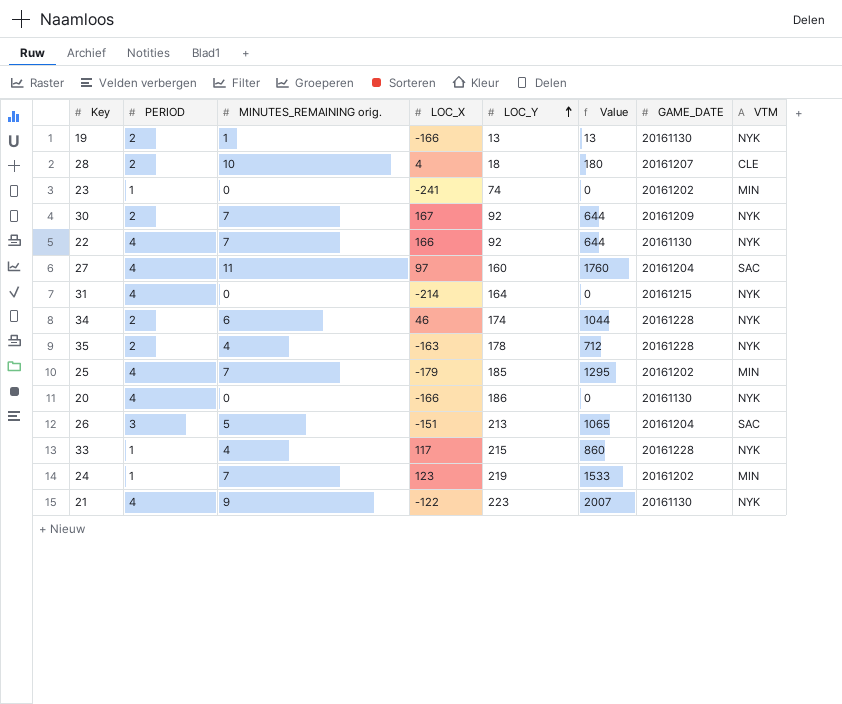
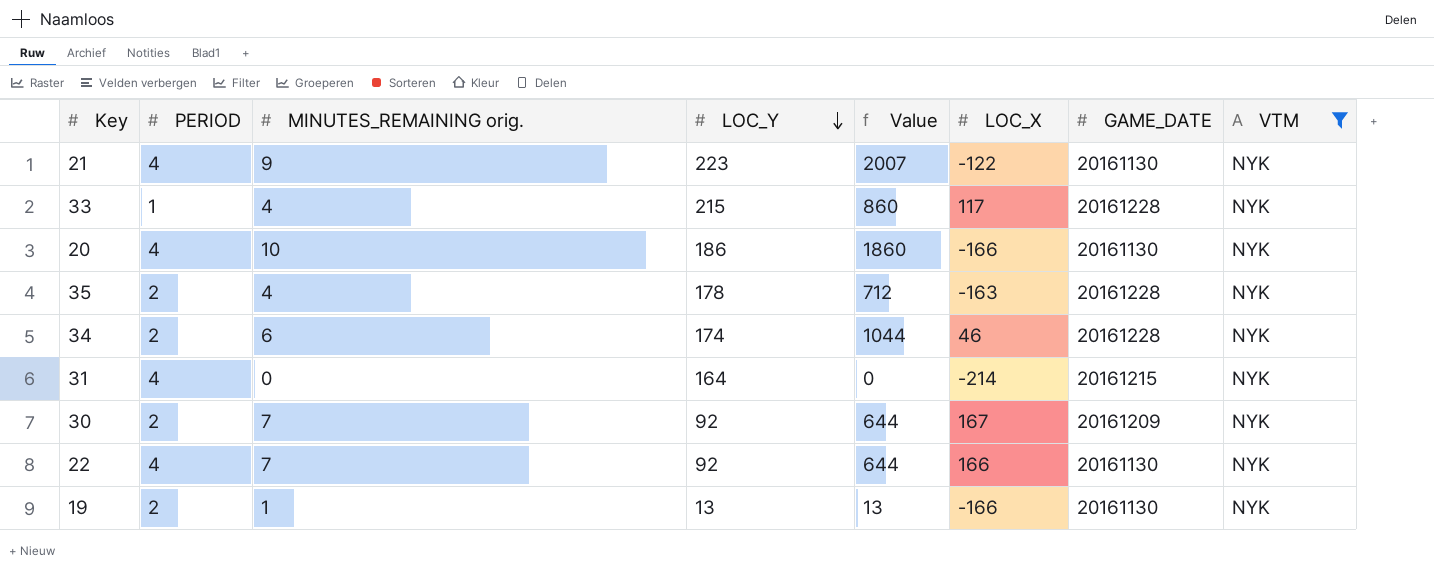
filter: none -> VTM = NYK
row order: LOC_Y ascending -> LOC_Y descending
column LOC_X | position: 4 -> 6
20 | MINUTES_REMAINING orig.: 0 -> 10
20 | Value: 0 -> 1860

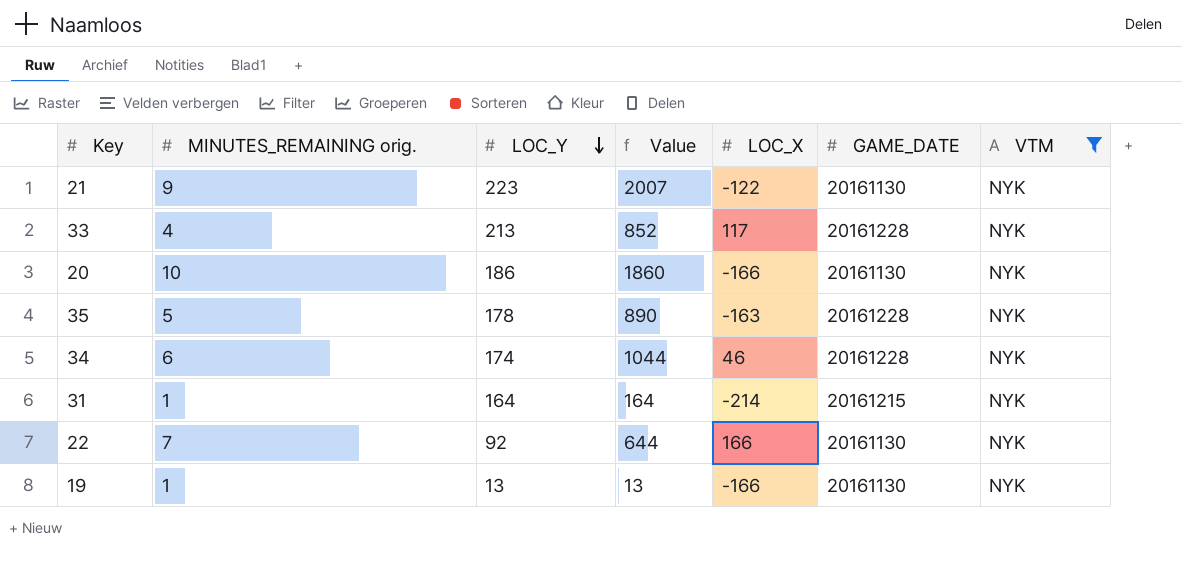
column PERIOD | position: 2 -> none
row 30: 2 | 7 | 92 | 644 | 167 | 20161209 | NYK -> none
33 | LOC_Y: 215 -> 213
33 | Value: 860 -> 852
35 | MINUTES_REMAINING orig.: 4 -> 5
35 | Value: 712 -> 890
31 | MINUTES_REMAINING orig.: 0 -> 1
31 | Value: 0 -> 164

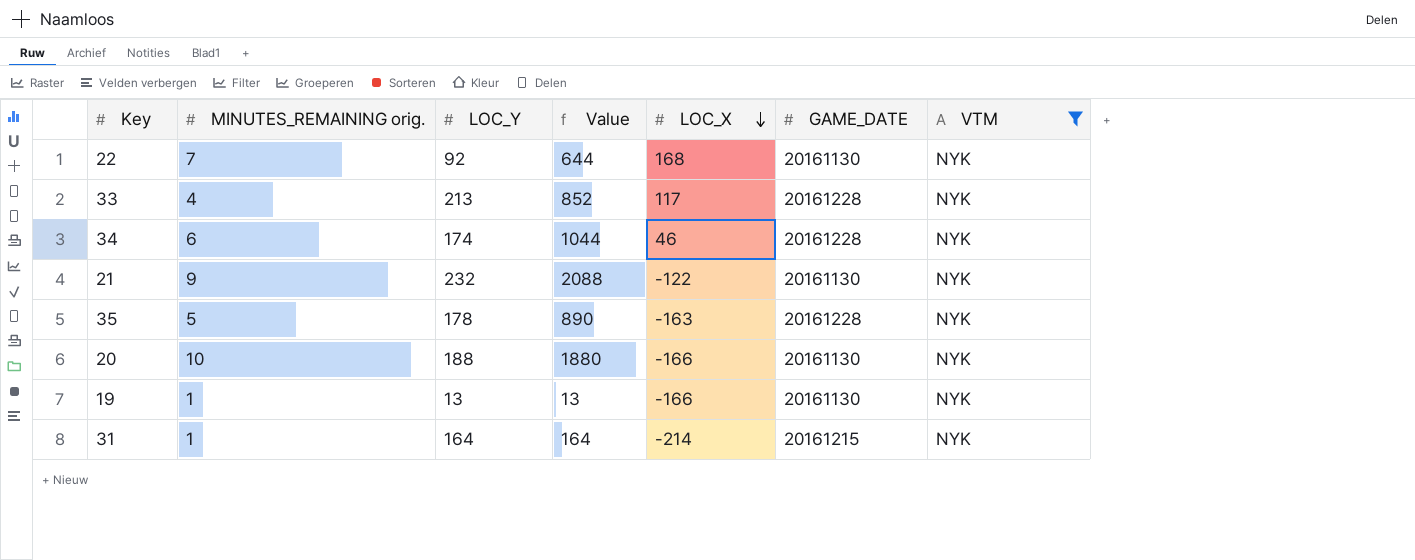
row order: LOC_Y descending -> LOC_X descending
22 | LOC_X: 166 -> 168
21 | LOC_Y: 223 -> 232
21 | Value: 2007 -> 2088
20 | LOC_Y: 186 -> 188
20 | Value: 1860 -> 1880

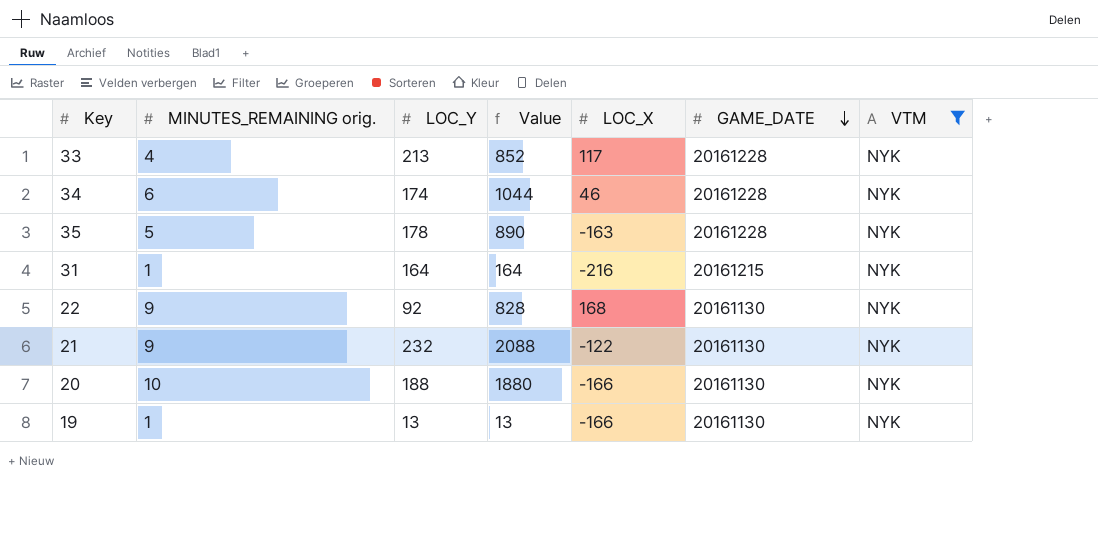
row order: LOC_X descending -> GAME_DATE descending
31 | LOC_X: -214 -> -216
22 | MINUTES_REMAINING orig.: 7 -> 9
22 | Value: 644 -> 828

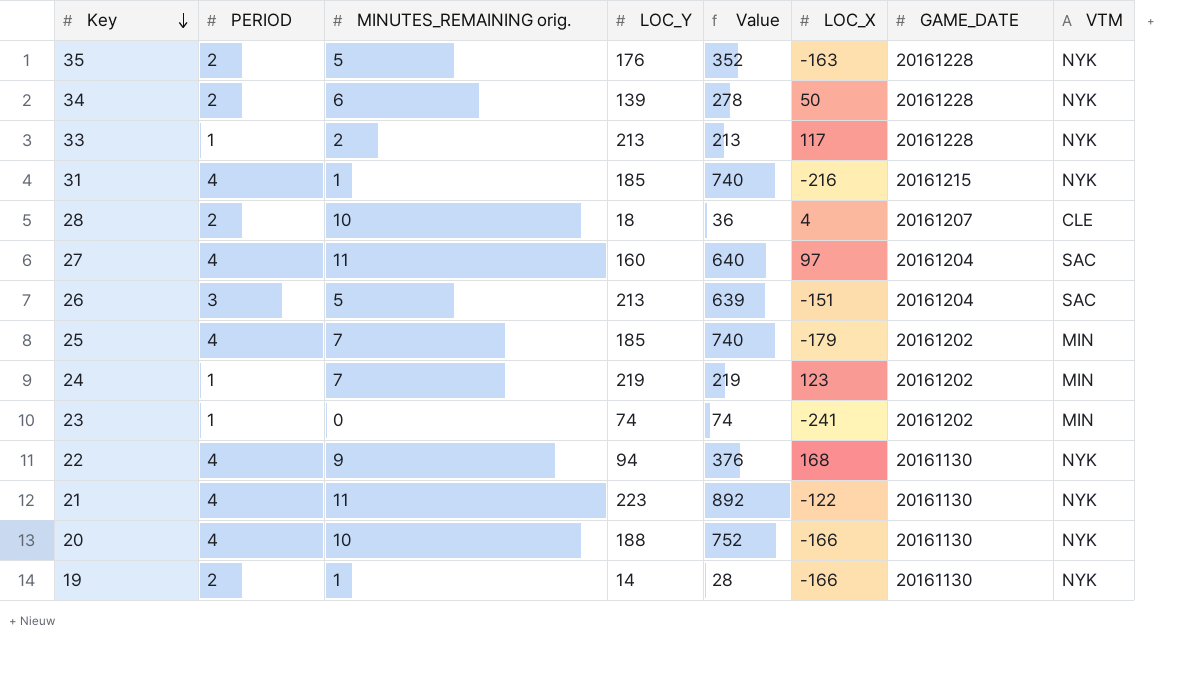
filter: VTM = NYK -> none
row order: GAME_DATE descending -> Key descending
column PERIOD | position: none -> 2
column Value | formula: [MINUTES_REMAINING orig.] * [LOC_Y] -> [PERIOD] * [LOC_Y]
35 | LOC_Y: 178 -> 176
34 | LOC_Y: 174 -> 139
34 | LOC_X: 46 -> 50
33 | MINUTES_REMAINING orig.: 4 -> 2
31 | LOC_Y: 164 -> 185
22 | LOC_Y: 92 -> 94
21 | MINUTES_REMAINING orig.: 9 -> 11
21 | LOC_Y: 232 -> 223
19 | LOC_Y: 13 -> 14

